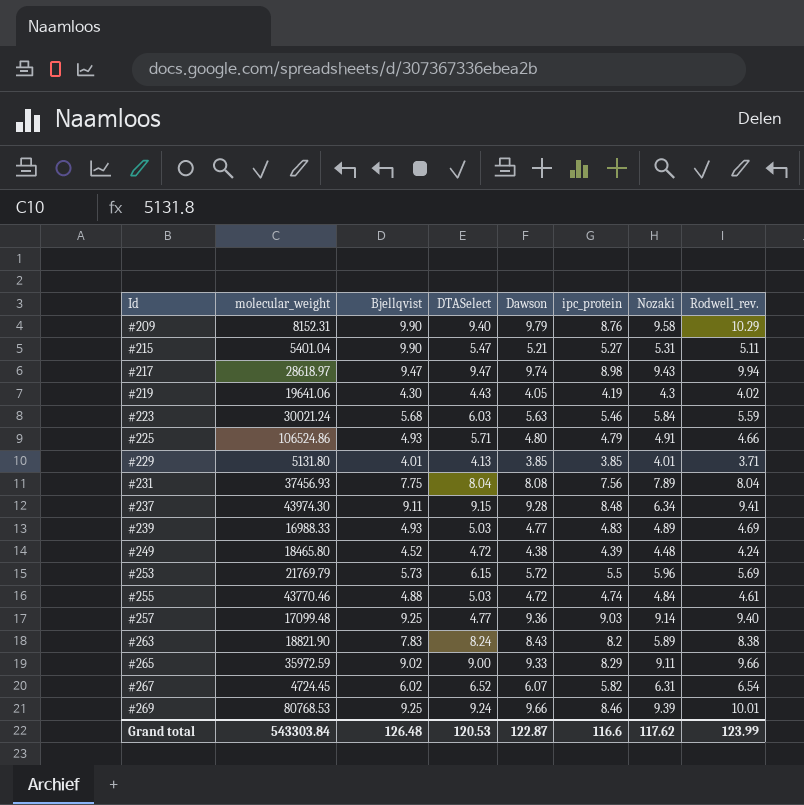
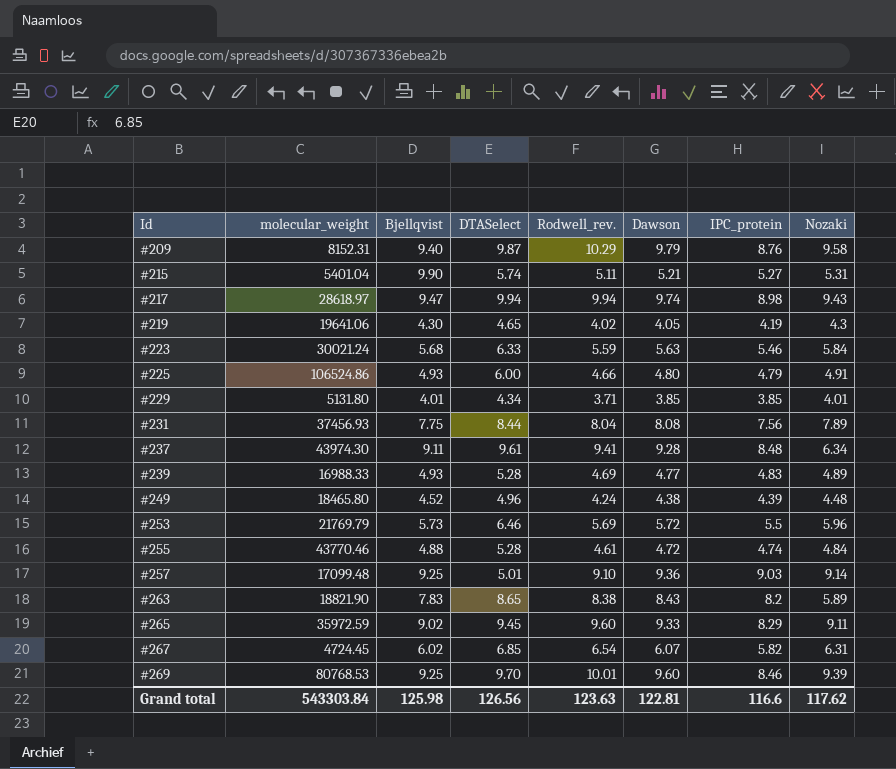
column Rodwell_rev. | position: 8 -> 5
column name: ipc_protein -> IPC_protein
#209 | Bjellqvist: 9.90 -> 9.40
#209 | DTASelect: 9.40 -> 9.87
#215 | DTASelect: 5.47 -> 5.74
#217 | DTASelect: 9.47 -> 9.94
#219 | DTASelect: 4.43 -> 4.65
#223 | DTASelect: 6.03 -> 6.33
#225 | DTASelect: 5.71 -> 6.00
#229 | DTASelect: 4.13 -> 4.34
#231 | DTASelect: 8.04 -> 8.44
#237 | DTASelect: 9.15 -> 9.61
#239 | DTASelect: 5.03 -> 5.28
#249 | DTASelect: 4.72 -> 4.96
#253 | DTASelect: 6.15 -> 6.46
#255 | DTASelect: 5.03 -> 5.28
#257 | DTASelect: 4.77 -> 5.01
#257 | Rodwell_rev.: 9.40 -> 9.10
#263 | DTASelect: 8.24 -> 8.65
#265 | DTASelect: 9.00 -> 9.45
#265 | Rodwell_rev.: 9.66 -> 9.60
#267 | DTASelect: 6.52 -> 6.85
#269 | DTASelect: 9.24 -> 9.70
#269 | Dawson: 9.66 -> 9.60
Grand total | Bjellqvist: 126.48 -> 125.98
Grand total | DTASelect: 120.53 -> 126.56
Grand total | Rodwell_rev.: 123.99 -> 123.63
Grand total | Dawson: 122.87 -> 122.81

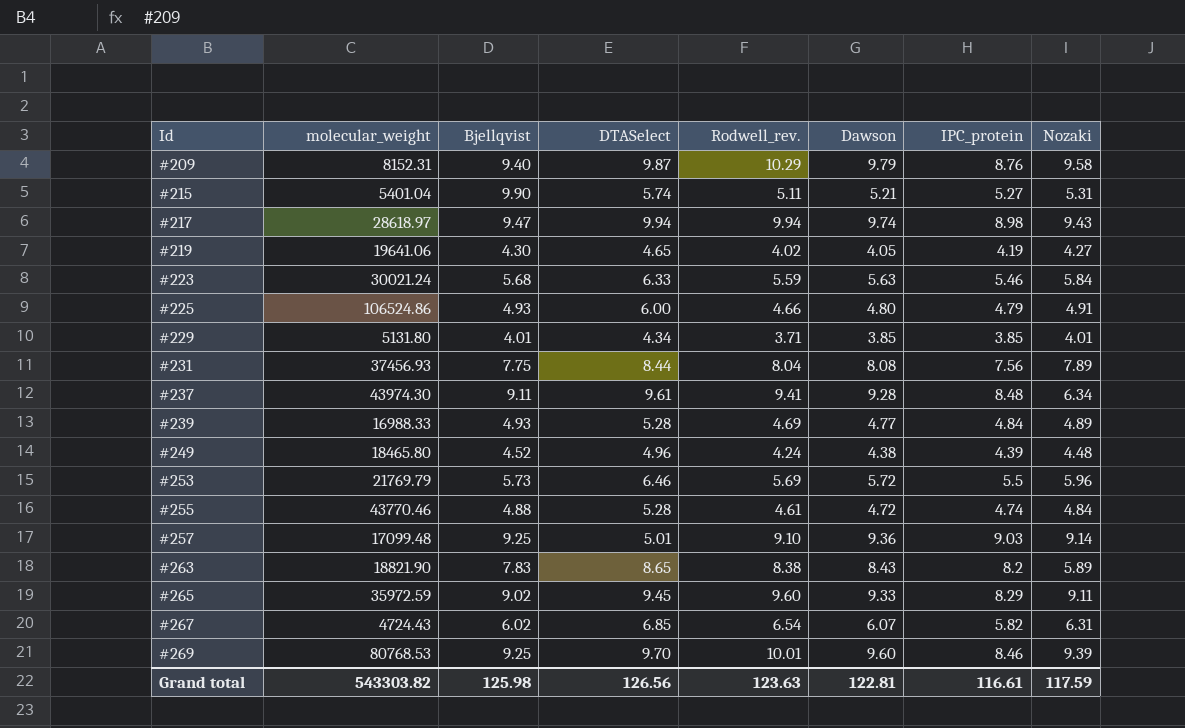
#219 | Nozaki: 4.3 -> 4.27
#239 | IPC_protein: 4.83 -> 4.84
#267 | molecular_weight: 4724.45 -> 4724.43
Grand total | molecular_weight: 543303.84 -> 543303.82
Grand total | IPC_protein: 116.6 -> 116.61
Grand total | Nozaki: 117.62 -> 117.59

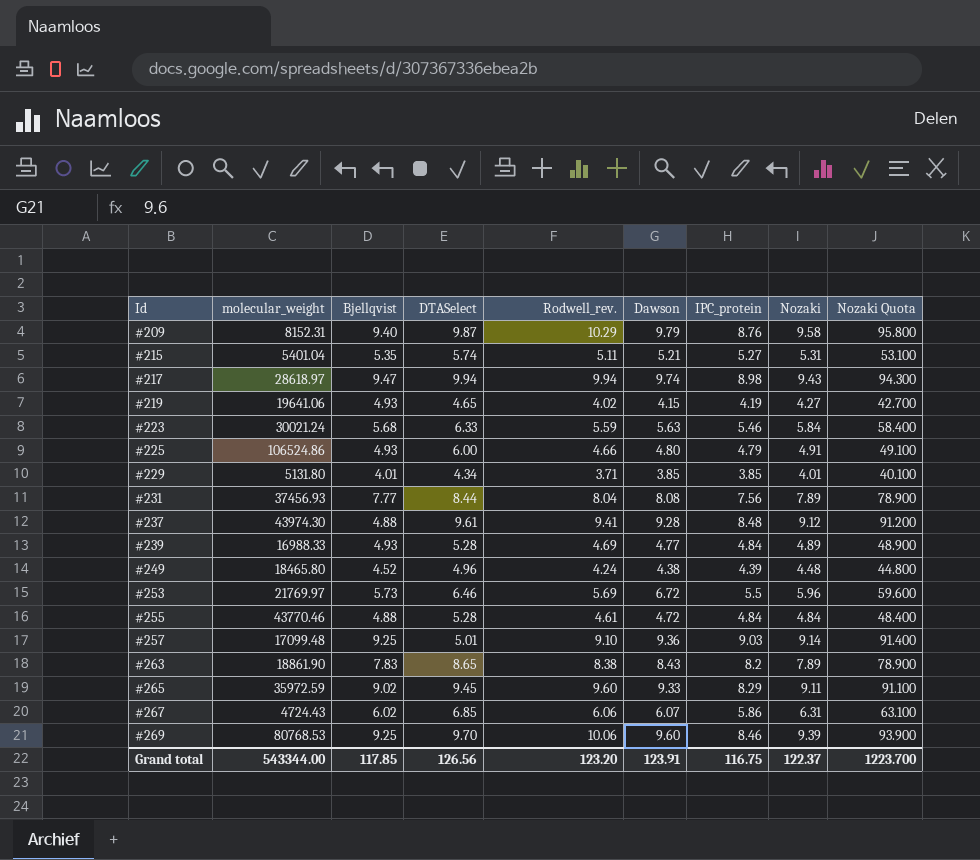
column Nozaki Quota | formula: none -> [Nozaki] * 10
#215 | Bjellqvist: 9.90 -> 5.35
#219 | Bjellqvist: 4.30 -> 4.93
#219 | Dawson: 4.05 -> 4.15
#231 | Bjellqvist: 7.75 -> 7.77
#237 | Bjellqvist: 9.11 -> 4.88
#237 | Nozaki: 6.34 -> 9.12
#253 | molecular_weight: 21769.79 -> 21769.97
#253 | Dawson: 5.72 -> 6.72
#255 | IPC_protein: 4.74 -> 4.84
#263 | molecular_weight: 18821.90 -> 18861.90
#263 | Nozaki: 5.89 -> 7.89
#267 | Rodwell_rev.: 6.54 -> 6.06
#267 | IPC_protein: 5.82 -> 5.86
#269 | Rodwell_rev.: 10.01 -> 10.06
Grand total | molecular_weight: 543303.82 -> 543344.00
Grand total | Bjellqvist: 125.98 -> 117.85
Grand total | Rodwell_rev.: 123.63 -> 123.20
Grand total | Dawson: 122.81 -> 123.91
Grand total | IPC_protein: 116.61 -> 116.75
Grand total | Nozaki: 117.59 -> 122.37

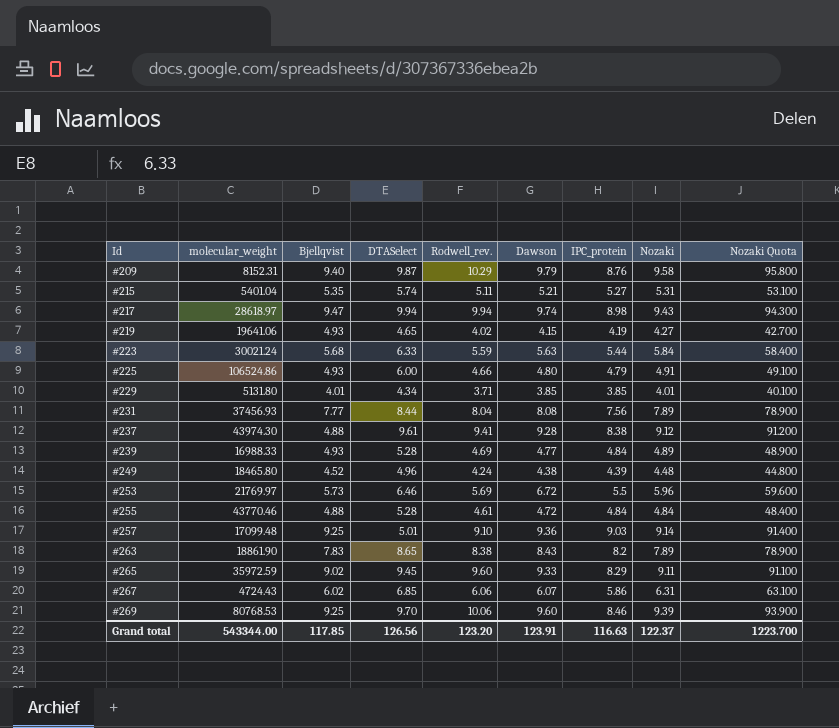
#223 | IPC_protein: 5.46 -> 5.44
#237 | IPC_protein: 8.48 -> 8.38
Grand total | IPC_protein: 116.75 -> 116.63

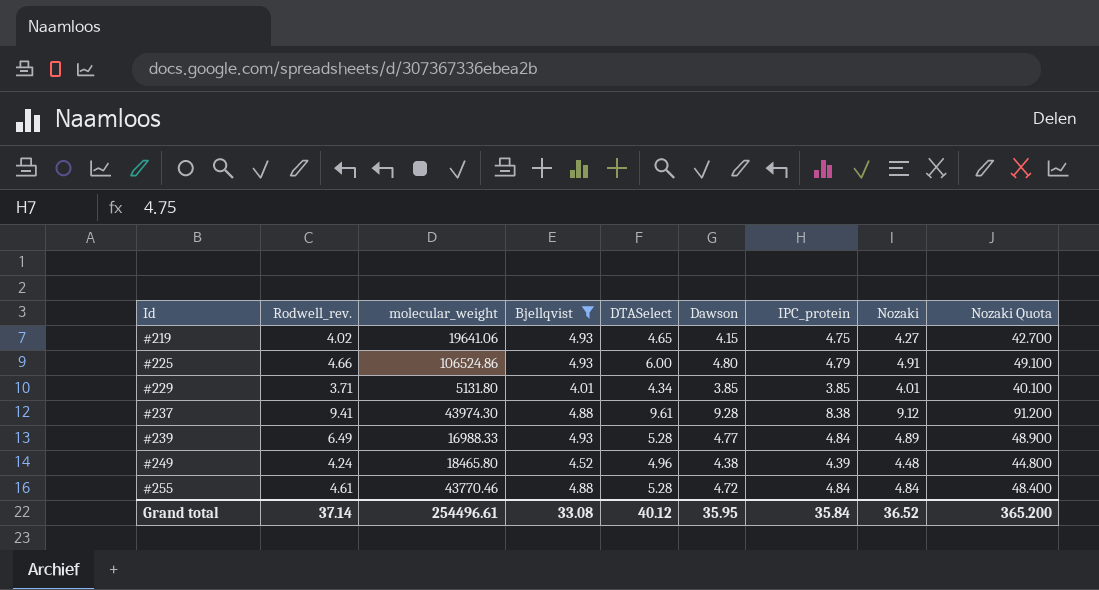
filter: none -> Bjellqvist <= 4.93
column Rodwell_rev. | position: 5 -> 2
#219 | IPC_protein: 4.19 -> 4.75
#239 | Rodwell_rev.: 4.69 -> 6.49
Grand total | Rodwell_rev.: 123.20 -> 37.14
Grand total | molecular_weight: 543344.00 -> 254496.61
Grand total | Bjellqvist: 117.85 -> 33.08
Grand total | DTASelect: 126.56 -> 40.12
Grand total | Dawson: 123.91 -> 35.95
Grand total | IPC_protein: 116.63 -> 35.84
Grand total | Nozaki: 122.37 -> 36.52
Grand total | Nozaki Quota: 1223.700 -> 365.200

